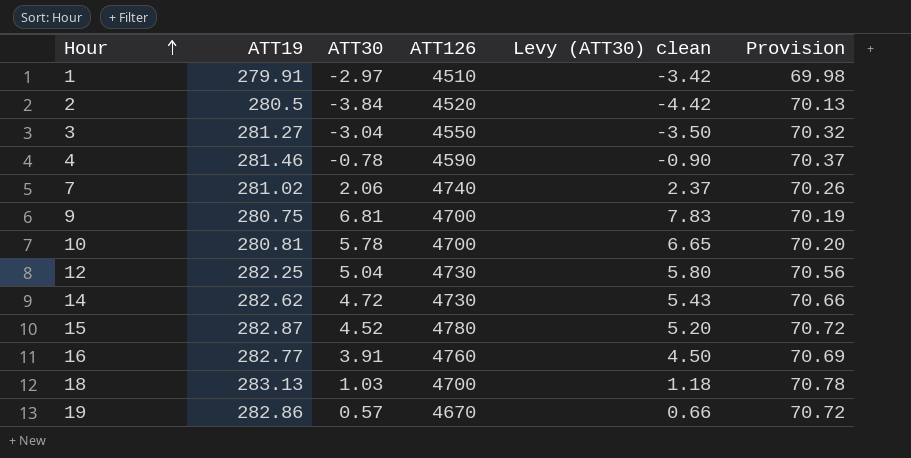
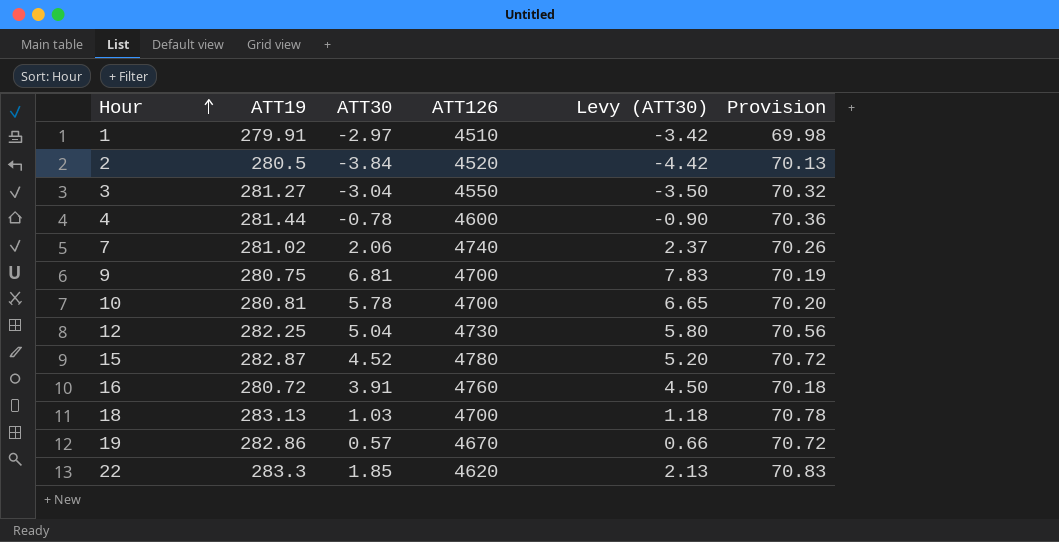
column name: Levy (ATT30) clean -> Levy (ATT30)
row 14: 282.62 | 4.72 | 4730 | 5.43 | 70.66 -> none
4 | ATT19: 281.46 -> 281.44
4 | ATT126: 4590 -> 4600
4 | Provision: 70.37 -> 70.36
16 | ATT19: 282.77 -> 280.72
16 | Provision: 70.69 -> 70.18
row 22: none -> 283.3 | 1.85 | 4620 | 2.13 | 70.83

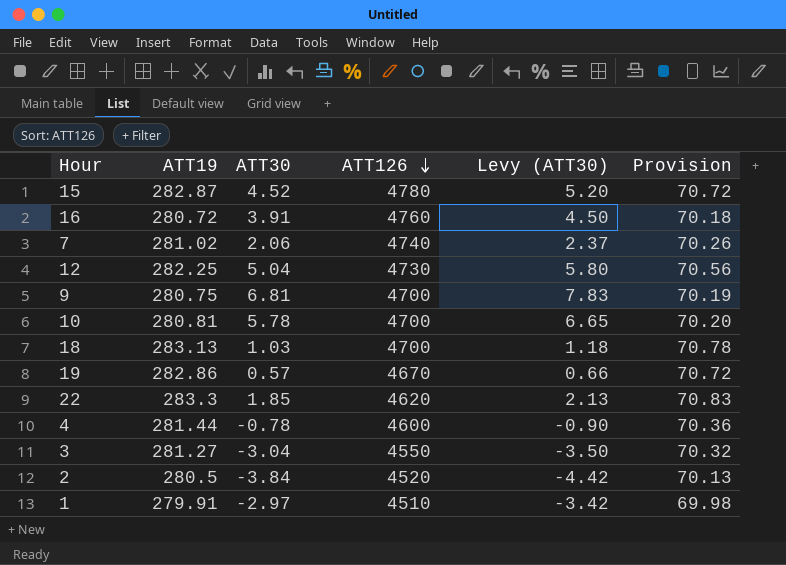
row order: Hour ascending -> ATT126 descending

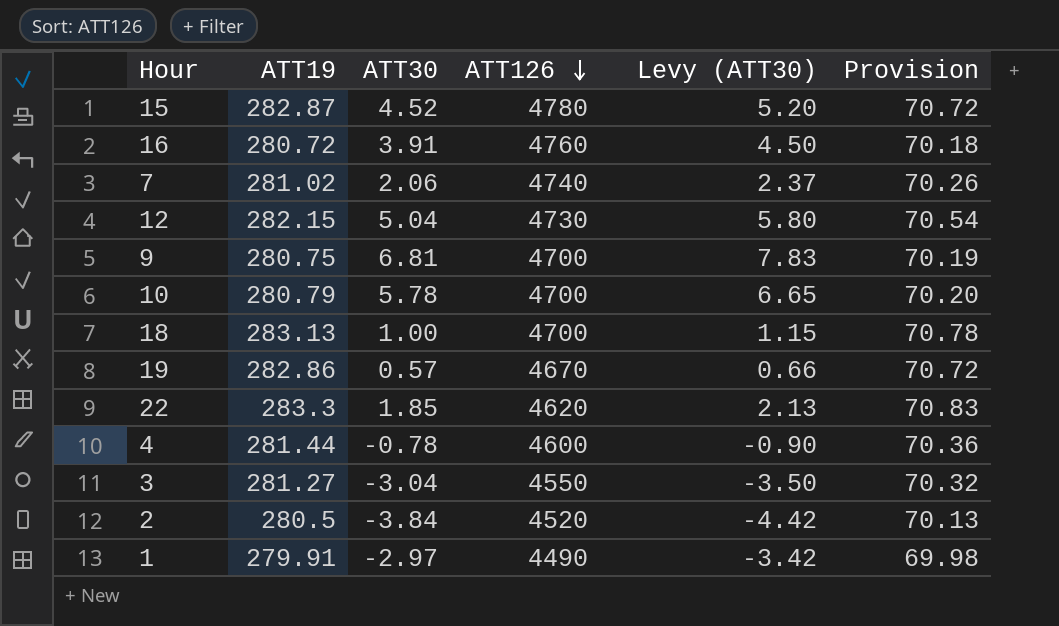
12 | ATT19: 282.25 -> 282.15
12 | Provision: 70.56 -> 70.54
10 | ATT19: 280.81 -> 280.79
18 | ATT30: 1.03 -> 1.00
18 | Levy (ATT30): 1.18 -> 1.15
1 | ATT126: 4510 -> 4490

